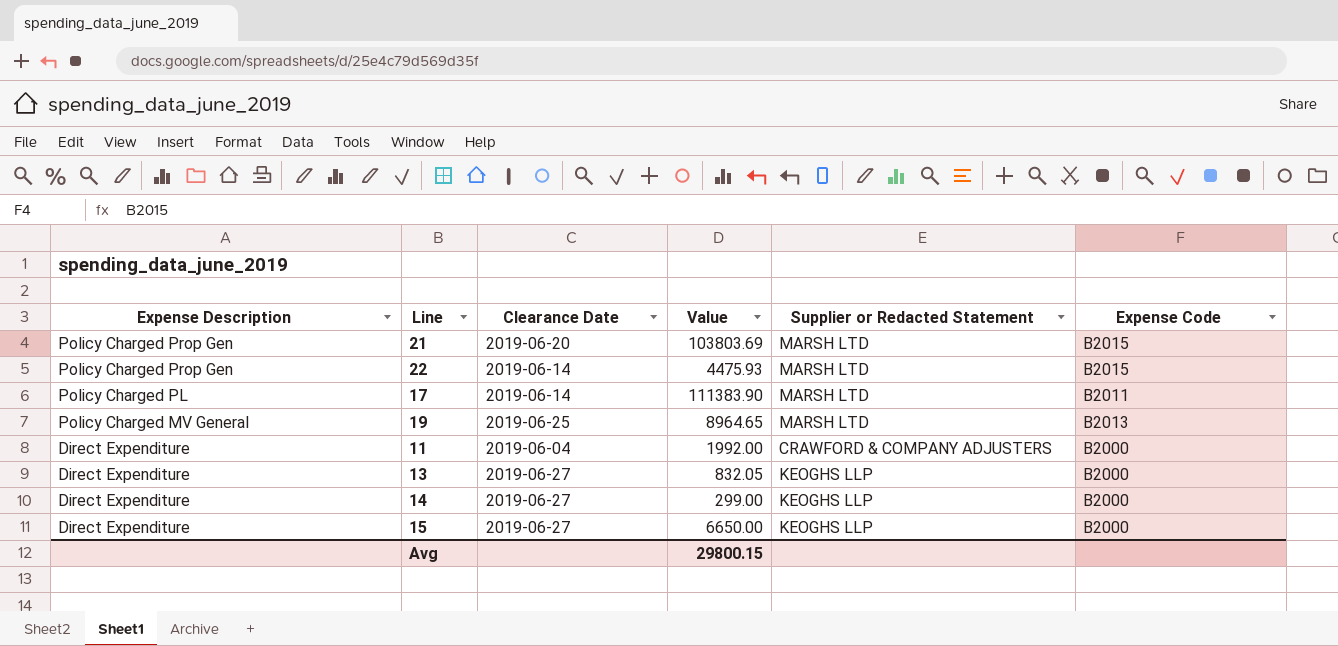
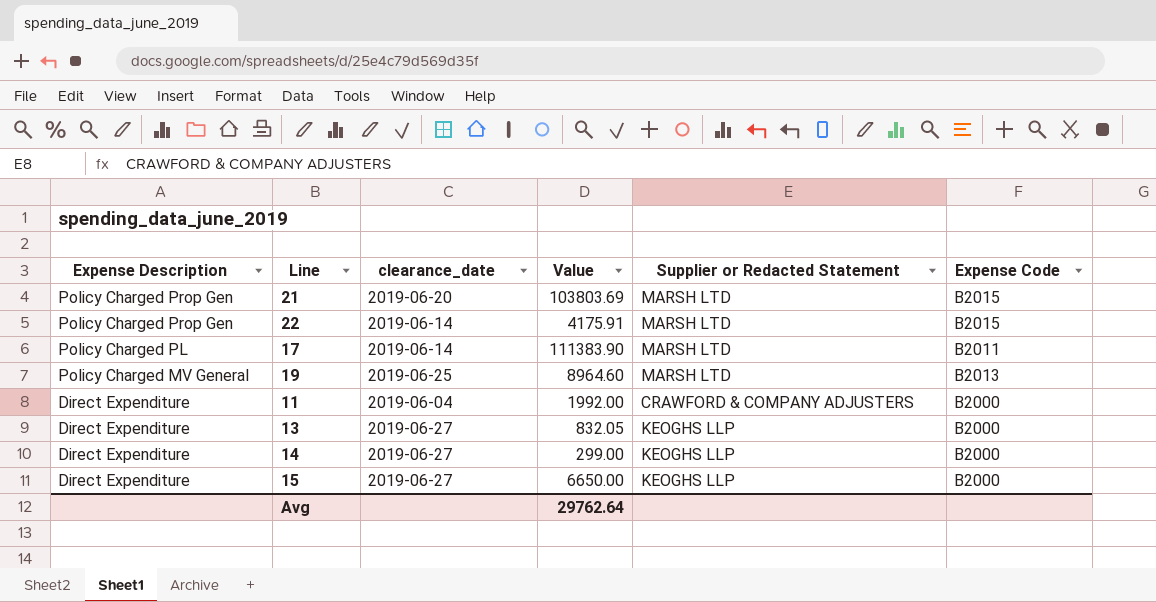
column name: Clearance Date -> clearance_date
22 | Value: 4475.93 -> 4175.91
19 | Value: 8964.65 -> 8964.60
Avg | Value: 29800.15 -> 29762.64

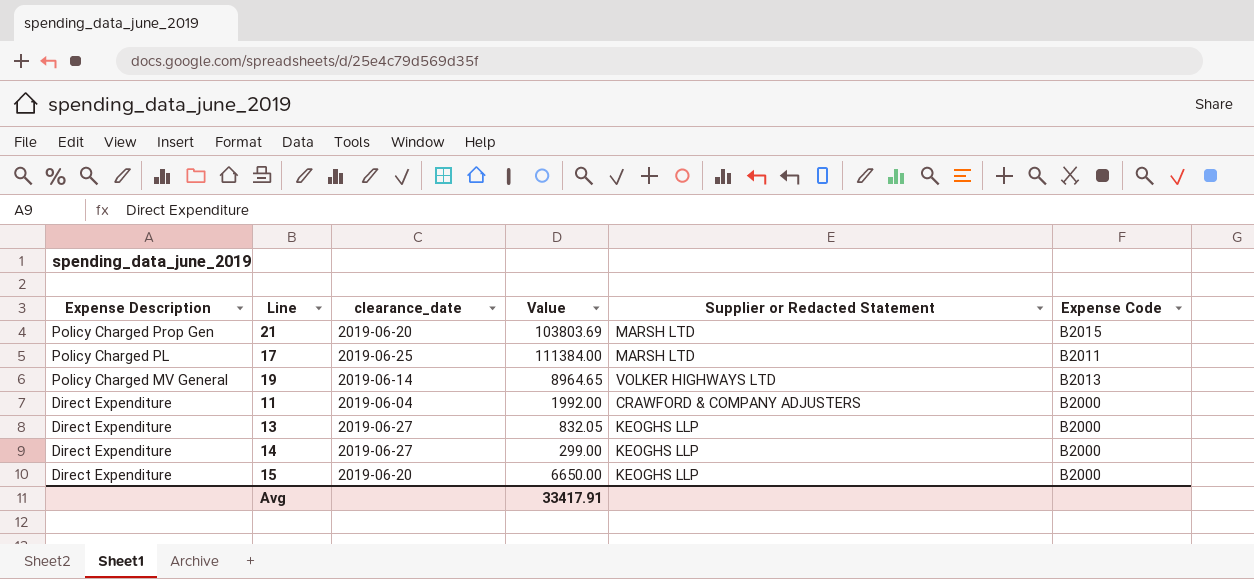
row 22: Policy Charged Prop Gen | 2019-06-14 | 4175.91 | MARSH LTD | B2015 -> none
17 | clearance_date: 2019-06-14 -> 2019-06-25
17 | Value: 111383.90 -> 111384.00
19 | clearance_date: 2019-06-25 -> 2019-06-14
19 | Value: 8964.60 -> 8964.65
19 | Supplier or Redacted Statement: MARSH LTD -> VOLKER HIGHWAYS LTD
15 | clearance_date: 2019-06-27 -> 2019-06-20
Avg | Value: 29762.64 -> 33417.91

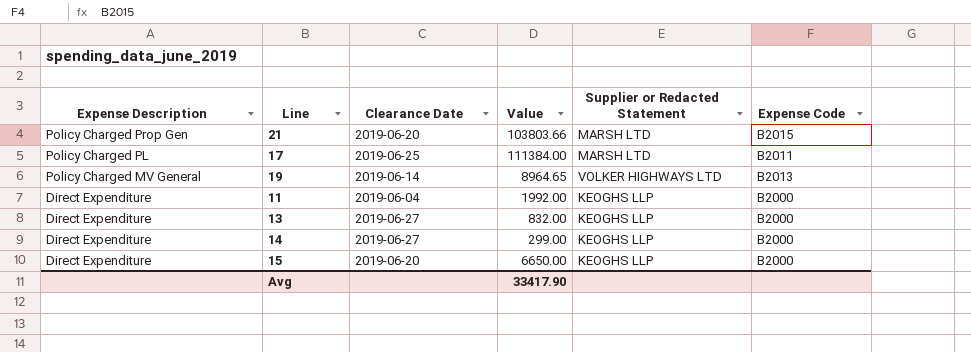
column name: clearance_date -> Clearance Date
21 | Value: 103803.69 -> 103803.66
11 | Supplier or Redacted Statement: CRAWFORD & COMPANY ADJUSTERS -> KEOGHS LLP
13 | Value: 832.05 -> 832.00
Avg | Value: 33417.91 -> 33417.90

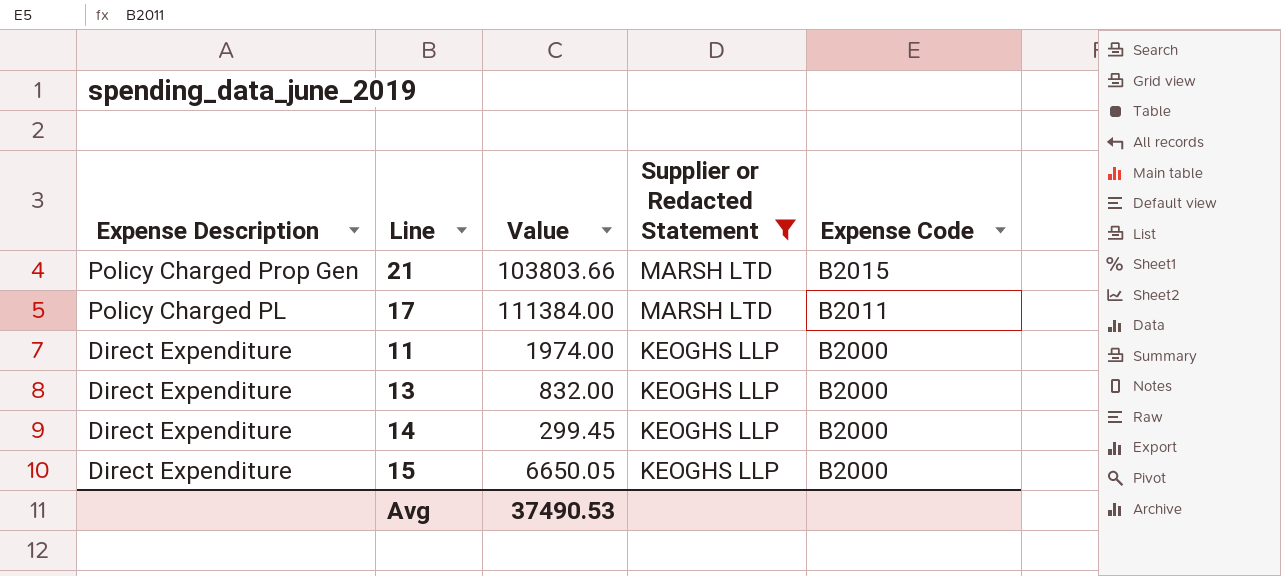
filter: none -> Supplier or Redacted Statement != VOLKER HIGHWAYS LTD
column Clearance Date | position: 3 -> none
11 | Value: 1992.00 -> 1974.00
14 | Value: 299.00 -> 299.45
15 | Value: 6650.00 -> 6650.05
Avg | Value: 33417.90 -> 37490.53

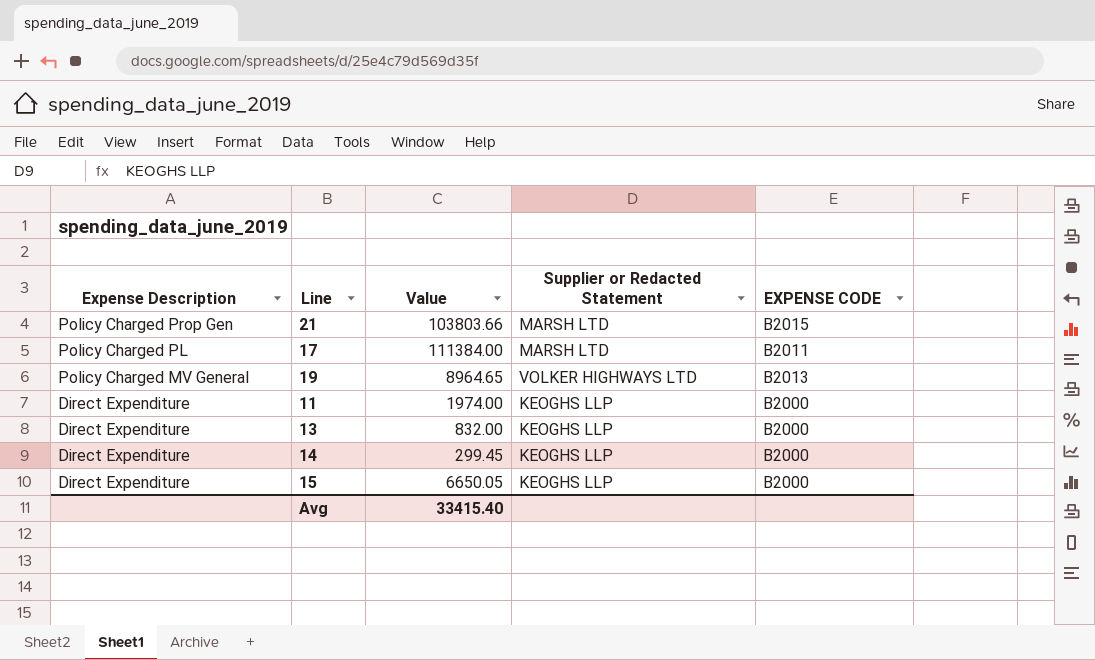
filter: Supplier or Redacted Statement != VOLKER HIGHWAYS LTD -> none
column name: Expense Code -> EXPENSE CODE
Avg | Value: 37490.53 -> 33415.40

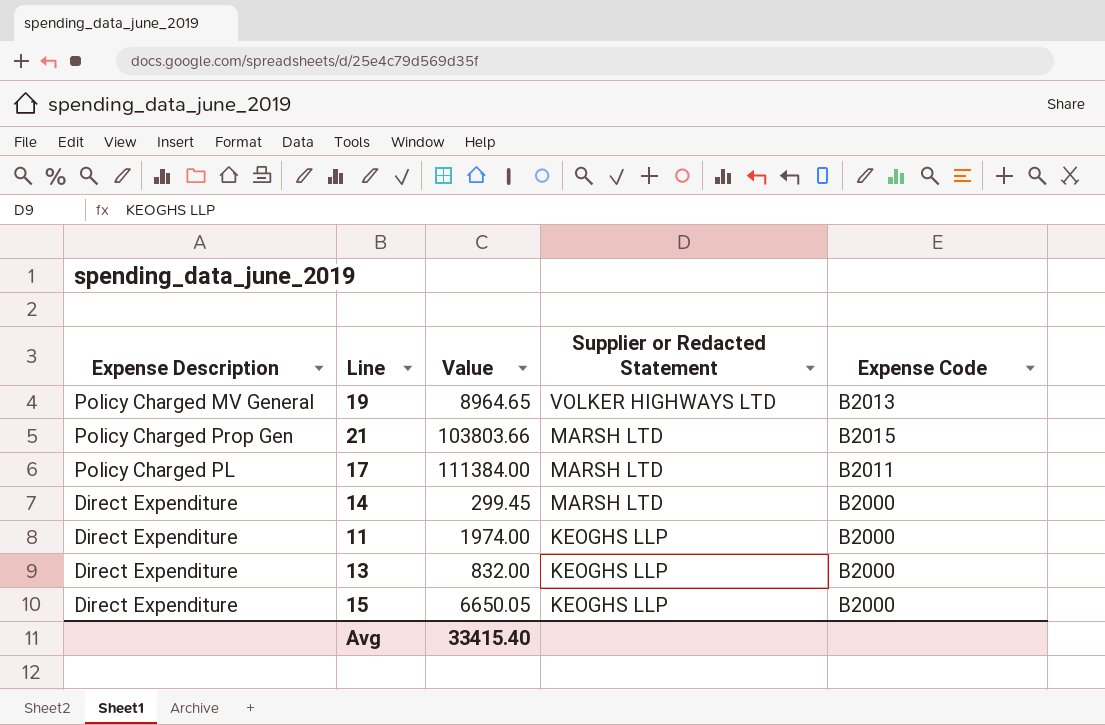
row order: Expense Description descending -> Supplier or Redacted Statement descending
column name: EXPENSE CODE -> Expense Code
14 | Supplier or Redacted Statement: KEOGHS LLP -> MARSH LTD

